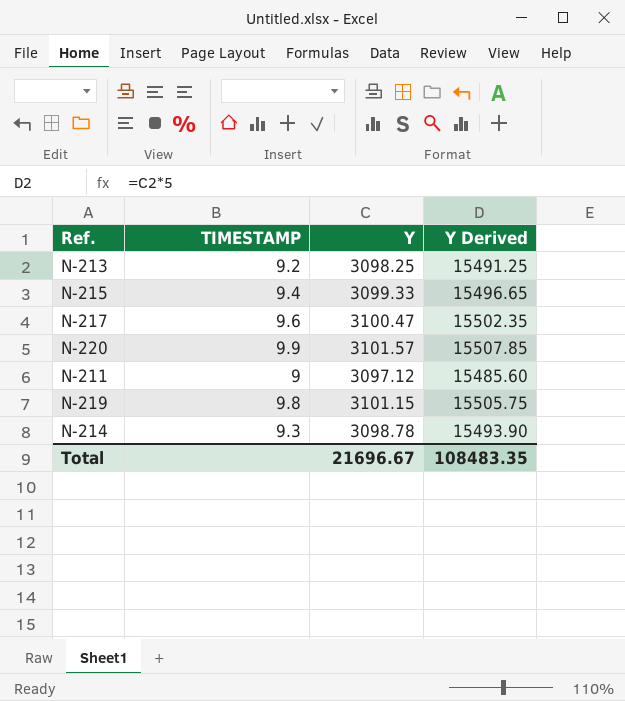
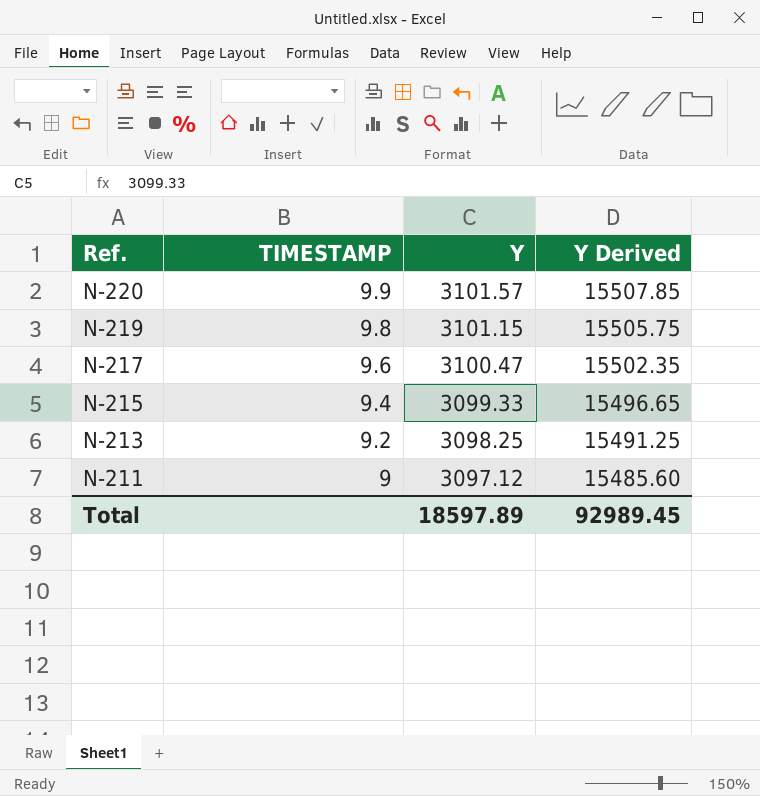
row order: none -> Ref. descending
row N-214: 9.3 | 3098.78 | 15493.90 -> none
Total | Y: 21696.67 -> 18597.89
Total | Y Derived: 108483.35 -> 92989.45

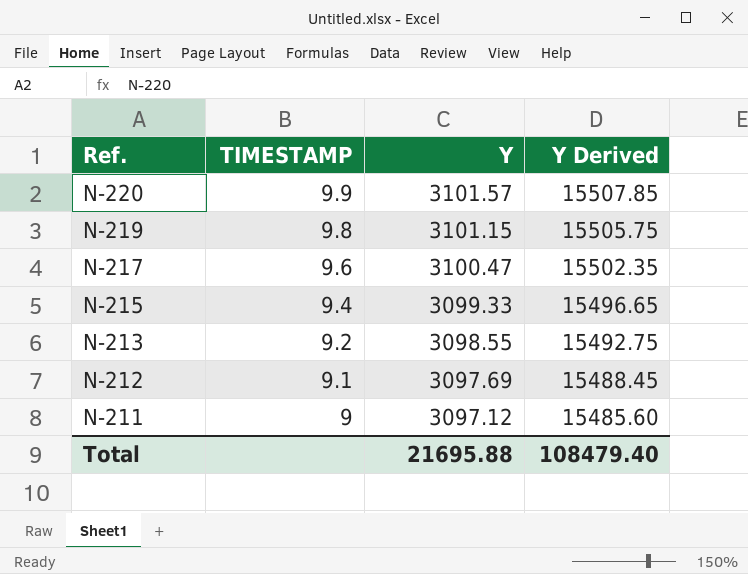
N-213 | Y: 3098.25 -> 3098.55
N-213 | Y Derived: 15491.25 -> 15492.75
row N-212: none -> 9.1 | 3097.69 | 15488.45
Total | Y: 18597.89 -> 21695.88
Total | Y Derived: 92989.45 -> 108479.40

